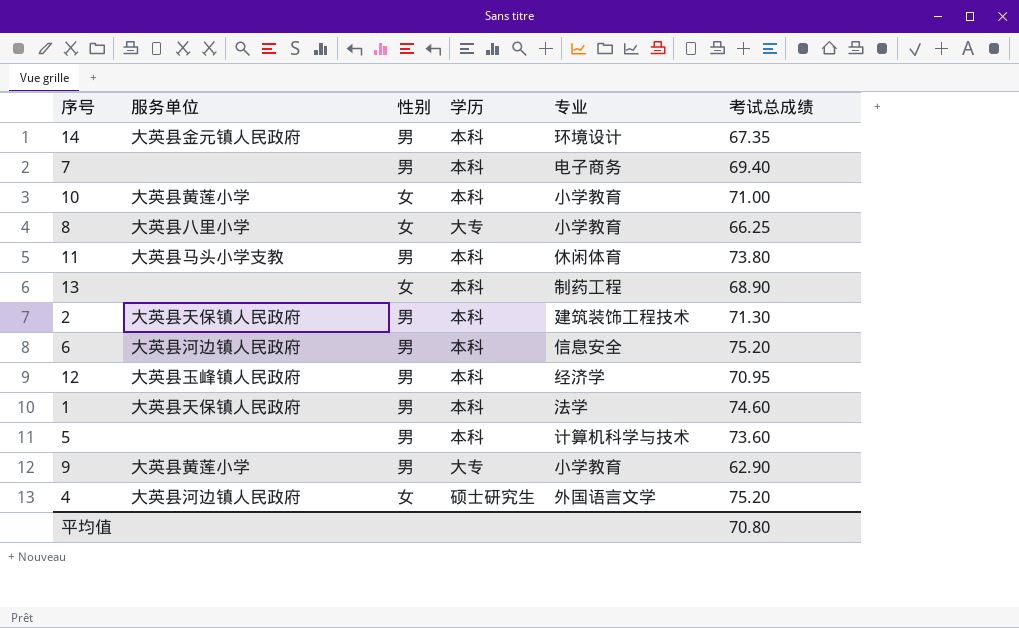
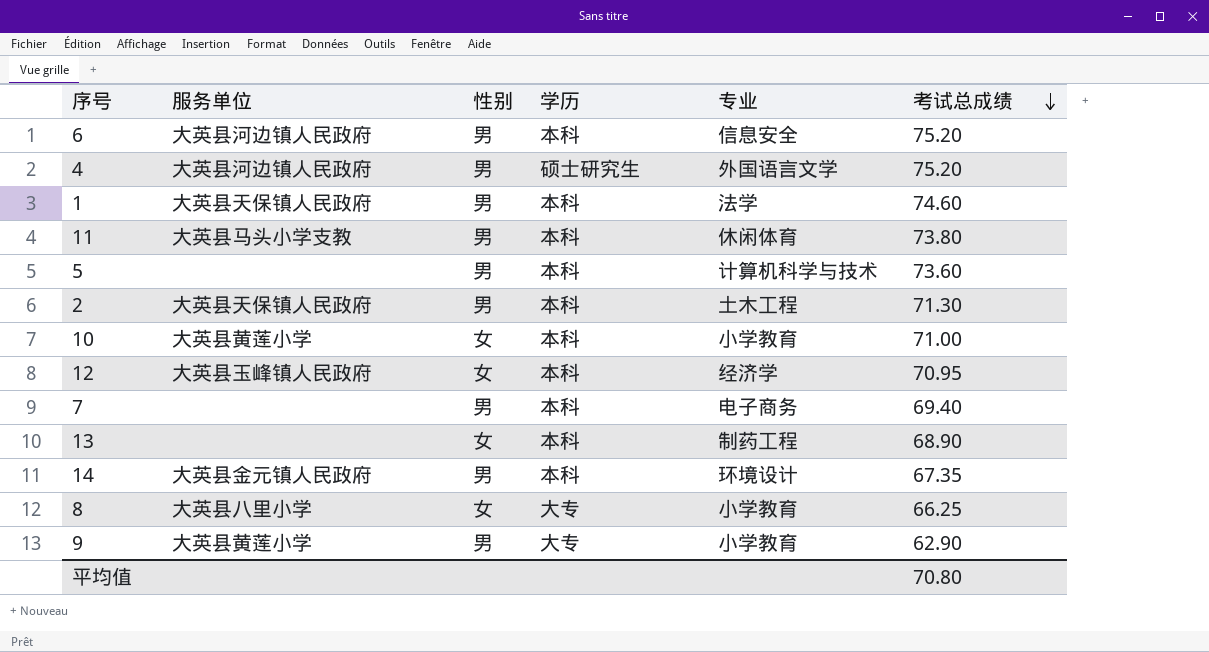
row order: none -> 考试总成绩 descending
4 | 性别: 女 -> 男
2 | 专业: 建筑装饰工程技术 -> 土木工程
12 | 性别: 男 -> 女

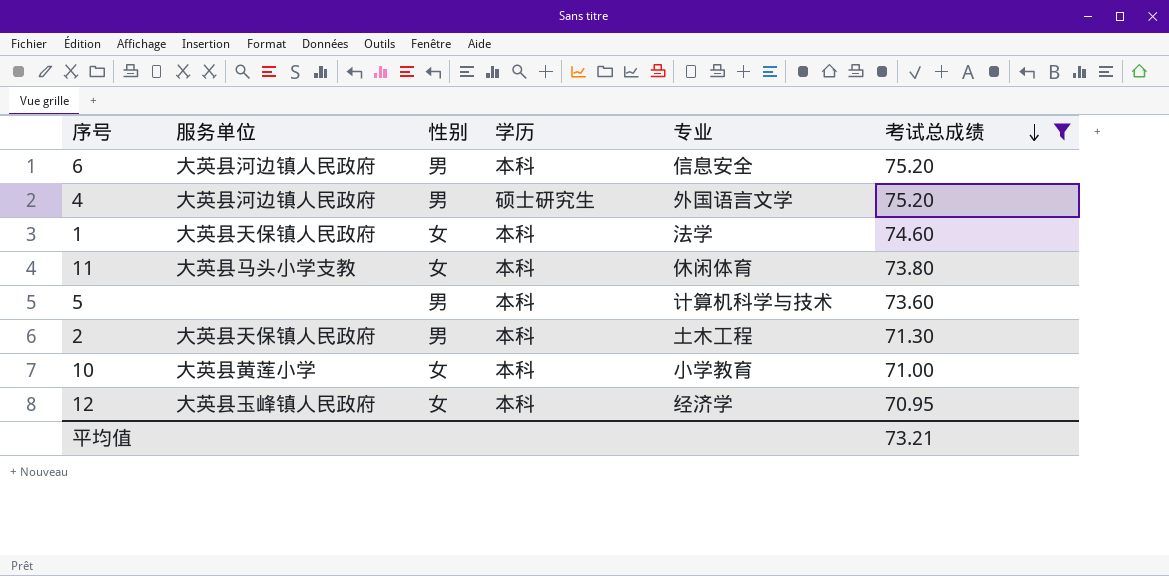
filter: none -> 考试总成绩 >= 70.95
1 | 性别: 男 -> 女
11 | 性别: 男 -> 女
平均值 | 考试总成绩: 70.80 -> 73.21

